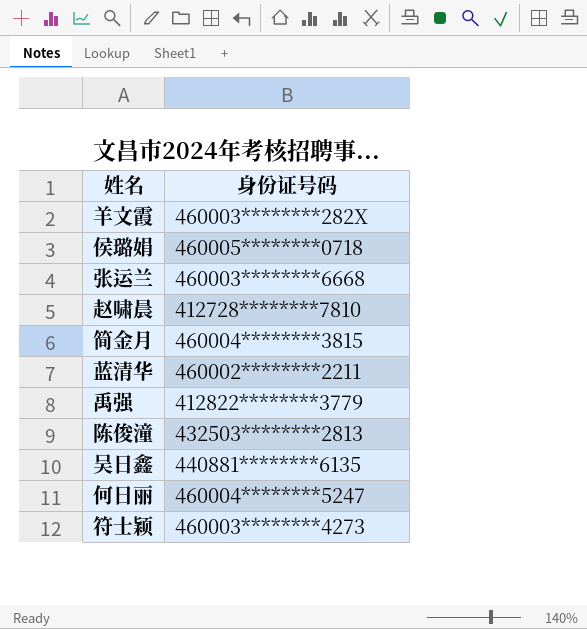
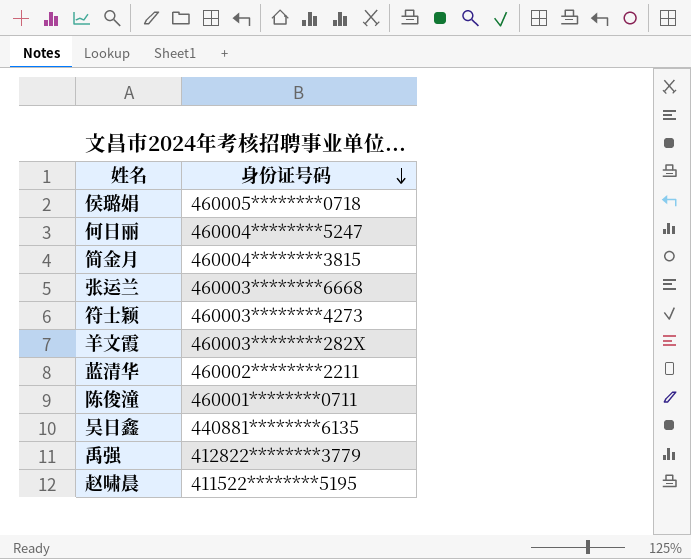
row order: none -> 身份证号码 descending
陈俊潼 | 身份证号码: 432503********2813 -> 460001********0711
赵啸晨 | 身份证号码: 412728********7810 -> 411522********5195

